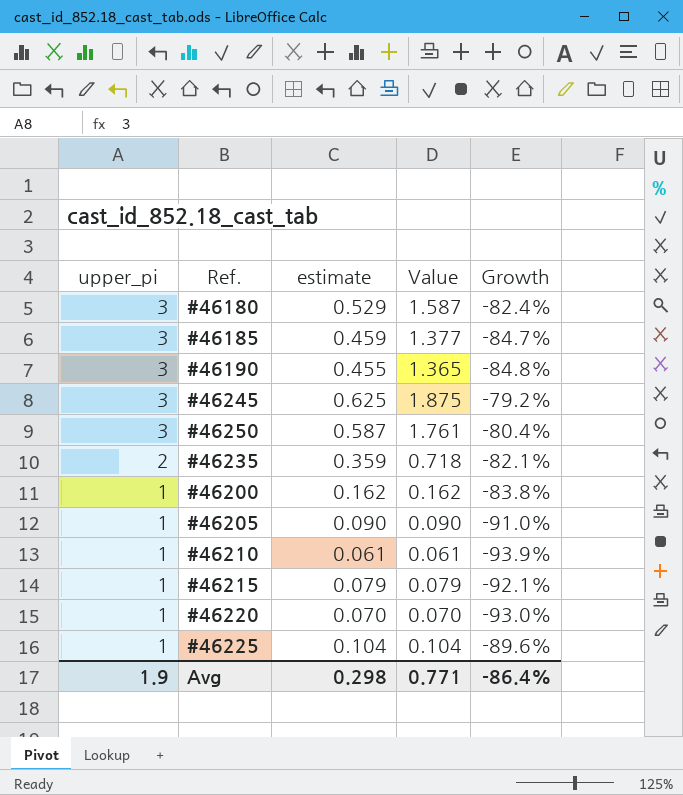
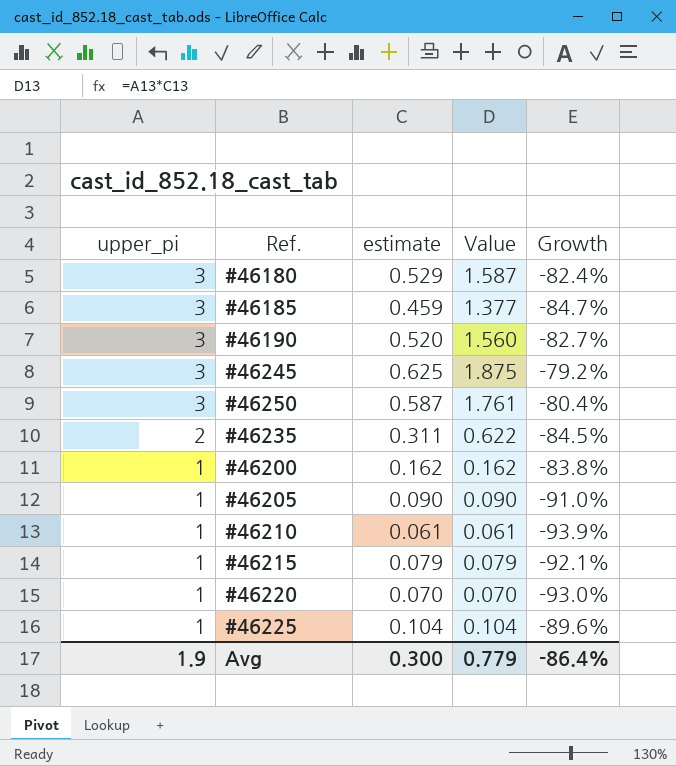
#46190 | estimate: 0.455 -> 0.520
#46190 | Value: 1.365 -> 1.560
#46190 | Growth: -84.8% -> -82.7%
#46235 | estimate: 0.359 -> 0.311
#46235 | Value: 0.718 -> 0.622
#46235 | Growth: -82.1% -> -84.5%
Avg | estimate: 0.298 -> 0.300
Avg | Value: 0.771 -> 0.779

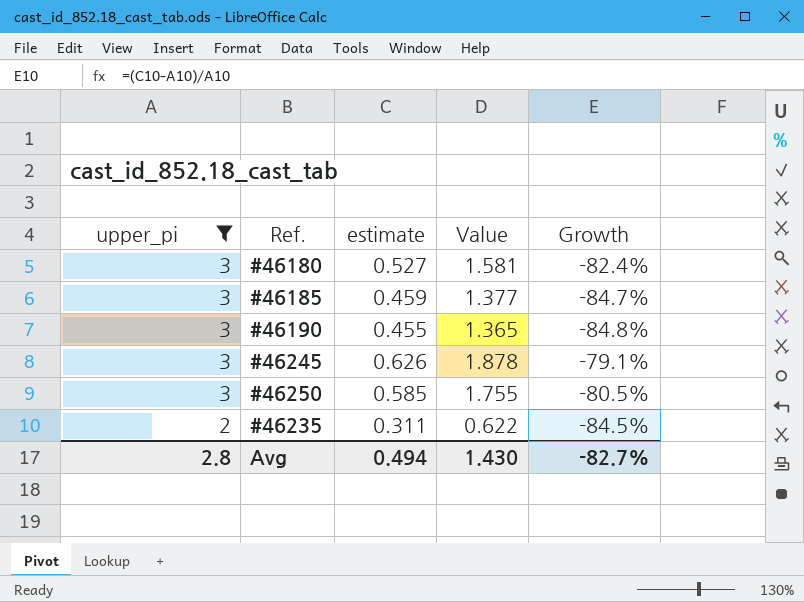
filter: none -> upper_pi != 1
#46180 | estimate: 0.529 -> 0.527
#46180 | Value: 1.587 -> 1.581
#46190 | estimate: 0.520 -> 0.455
#46190 | Value: 1.560 -> 1.365
#46190 | Growth: -82.7% -> -84.8%
#46245 | estimate: 0.625 -> 0.626
#46245 | Value: 1.875 -> 1.878
#46245 | Growth: -79.2% -> -79.1%
#46250 | estimate: 0.587 -> 0.585
#46250 | Value: 1.761 -> 1.755
#46250 | Growth: -80.4% -> -80.5%
Avg | upper_pi: 1.9 -> 2.8
Avg | estimate: 0.300 -> 0.494
Avg | Value: 0.779 -> 1.430
Avg | Growth: -86.4% -> -82.7%

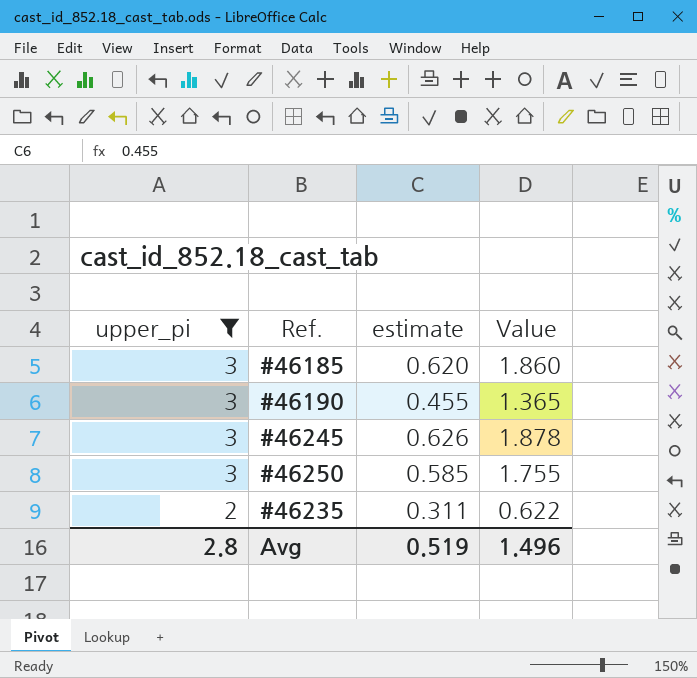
column Growth | formula: ([estimate] - [upper_pi]) / [upper_pi] -> none
row #46180: 3 | 0.527 | 1.581 | -82.4% -> none
#46185 | estimate: 0.459 -> 0.620
#46185 | Value: 1.377 -> 1.860
Avg | estimate: 0.494 -> 0.519
Avg | Value: 1.430 -> 1.496

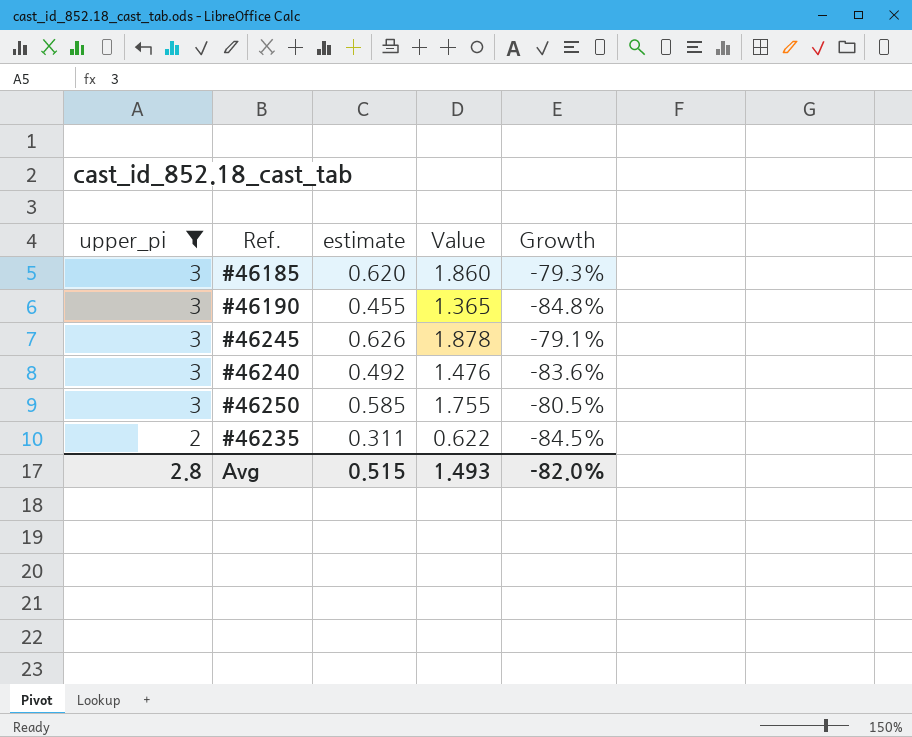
column Growth | formula: none -> ([estimate] - [upper_pi]) / [upper_pi]
row #46240: none -> 3 | 0.492 | 1.476 | -83.6%
Avg | estimate: 0.519 -> 0.515
Avg | Value: 1.496 -> 1.493

